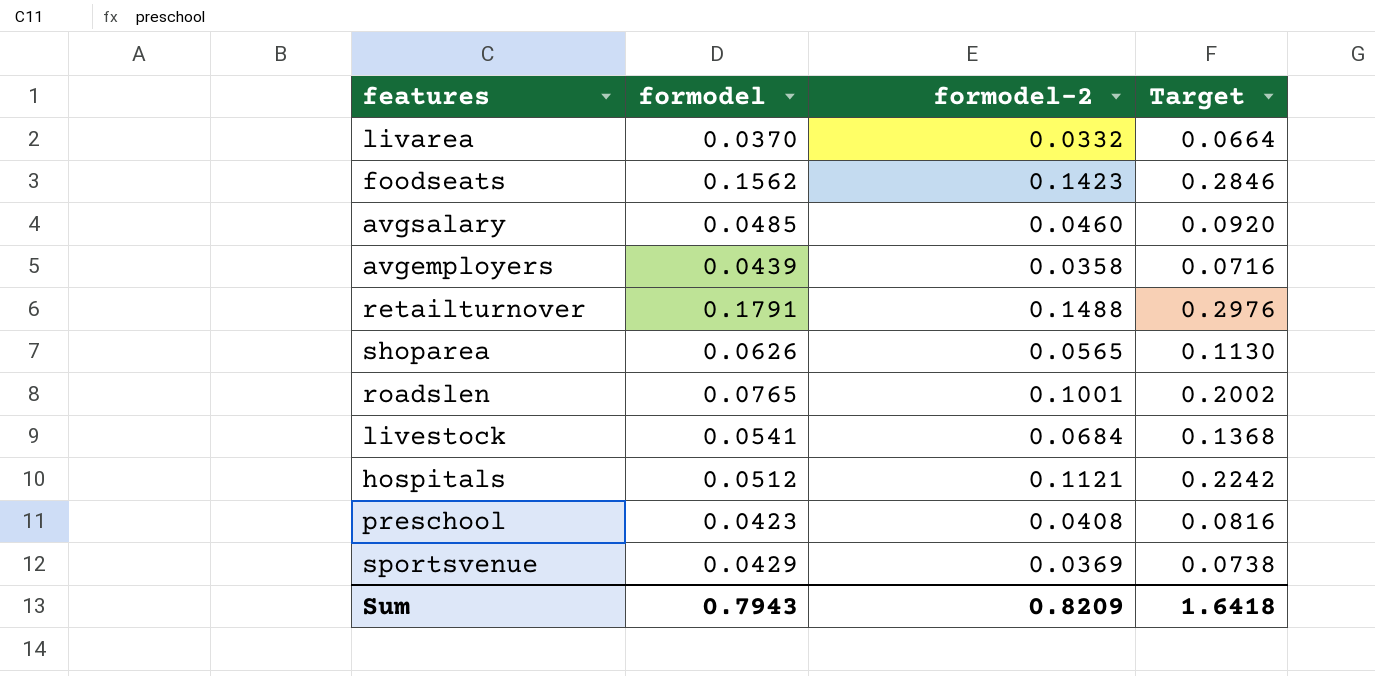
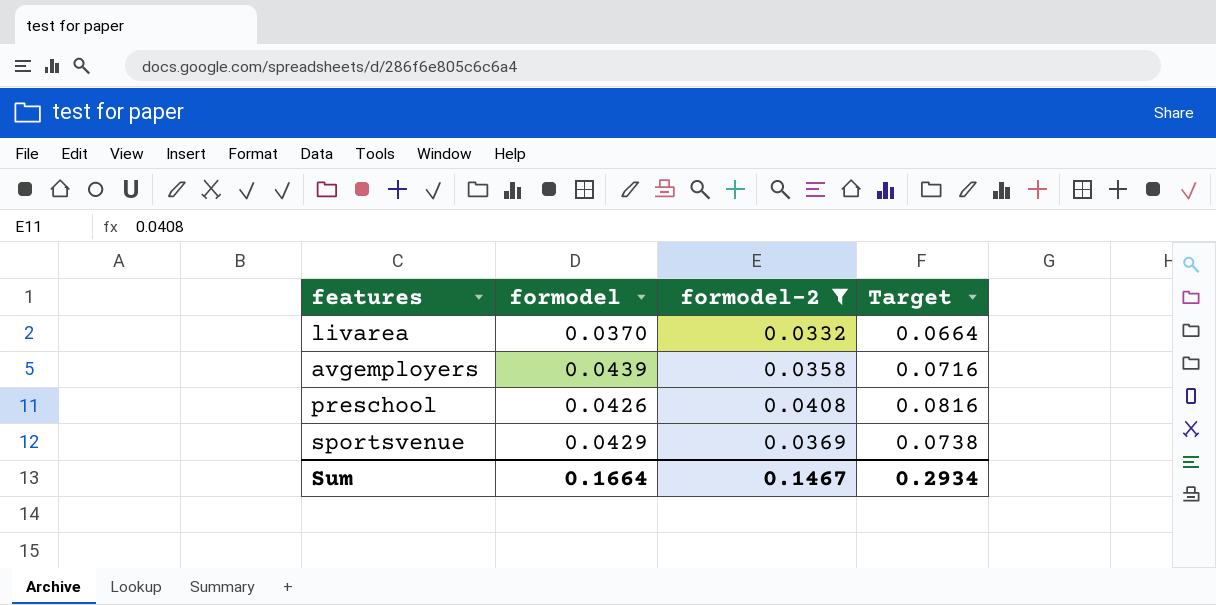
filter: none -> formodel-2 <= 0.0408
preschool | formodel: 0.0423 -> 0.0426
Sum | formodel: 0.7943 -> 0.1664
Sum | formodel-2: 0.8209 -> 0.1467
Sum | Target: 1.6418 -> 0.2934

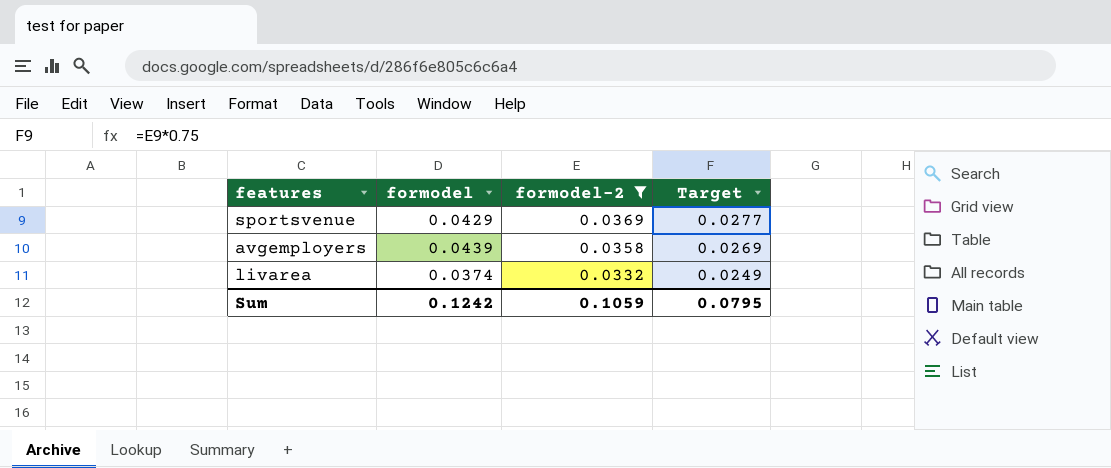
row order: none -> formodel-2 descending
column Target | formula: [formodel-2] * 2 -> [formodel-2] * 0.75
row preschool: 0.0426 | 0.0408 | 0.0816 -> none
livarea | formodel: 0.0370 -> 0.0374
Sum | formodel: 0.1664 -> 0.1242
Sum | formodel-2: 0.1467 -> 0.1059
Sum | Target: 0.2934 -> 0.0795

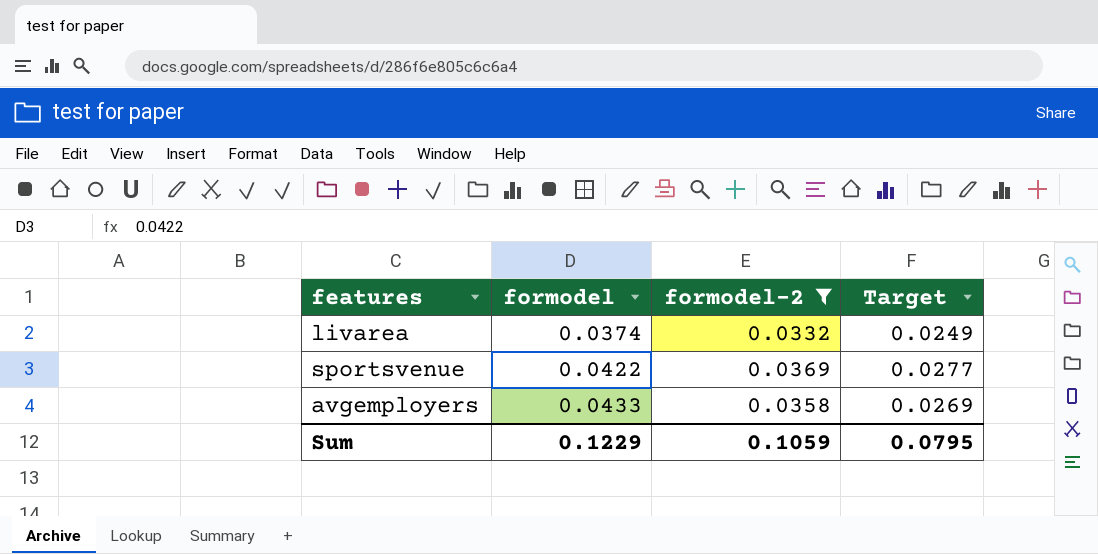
row order: formodel-2 descending -> formodel ascending
sportsvenue | formodel: 0.0429 -> 0.0422
avgemployers | formodel: 0.0439 -> 0.0433
Sum | formodel: 0.1242 -> 0.1229

